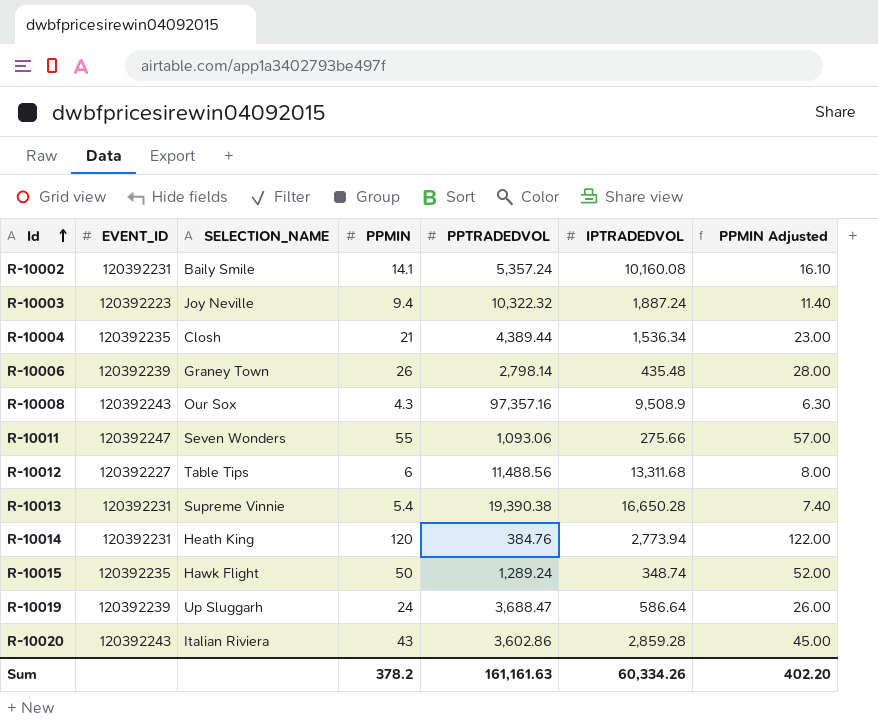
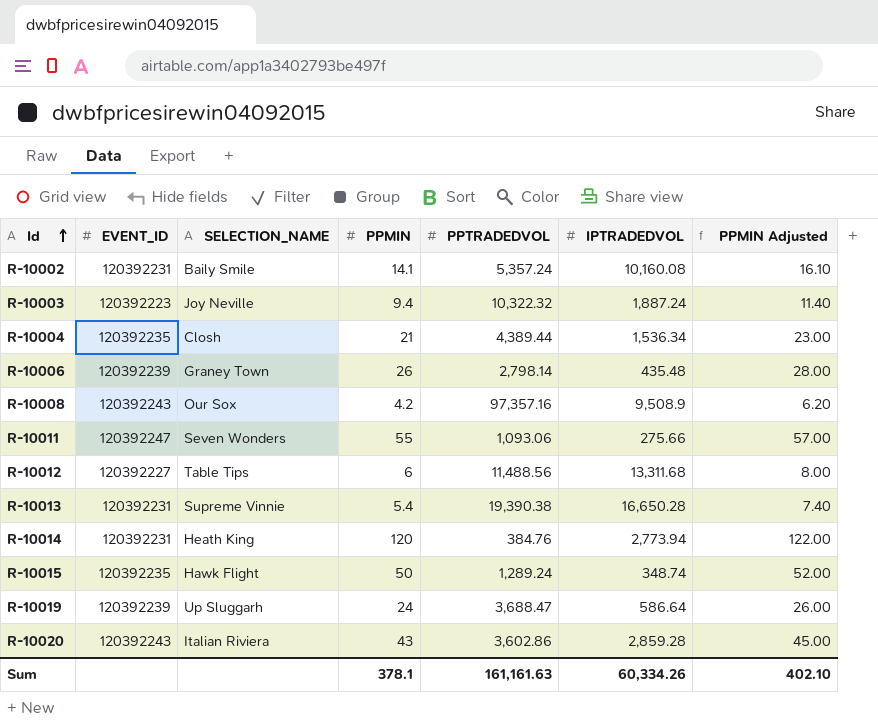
R-10008 | PPMIN: 4.3 -> 4.2
R-10008 | PPMIN Adjusted: 6.30 -> 6.20
Sum | PPMIN: 378.2 -> 378.1
Sum | PPMIN Adjusted: 402.20 -> 402.10

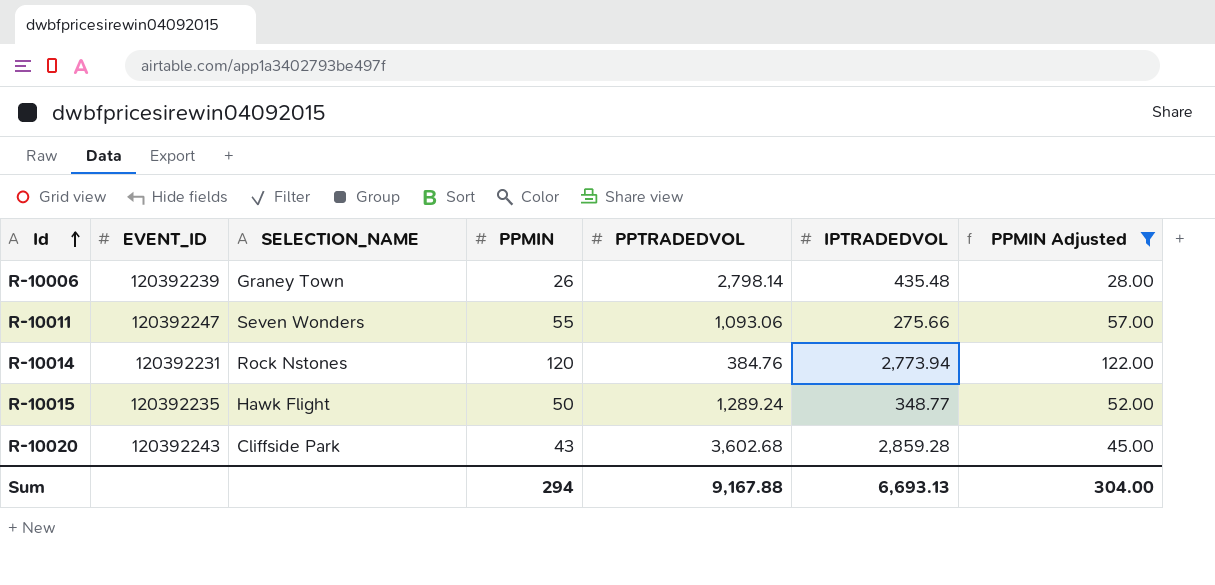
filter: none -> PPMIN Adjusted >= 28.00
R-10014 | SELECTION_NAME: Heath King -> Rock Nstones
R-10015 | IPTRADEDVOL: 348.74 -> 348.77
R-10020 | SELECTION_NAME: Italian Riviera -> Cliffside Park
R-10020 | PPTRADEDVOL: 3,602.86 -> 3,602.68
Sum | PPMIN: 378.1 -> 294
Sum | PPTRADEDVOL: 161,161.63 -> 9,167.88
Sum | IPTRADEDVOL: 60,334.26 -> 6,693.13
Sum | PPMIN Adjusted: 402.10 -> 304.00

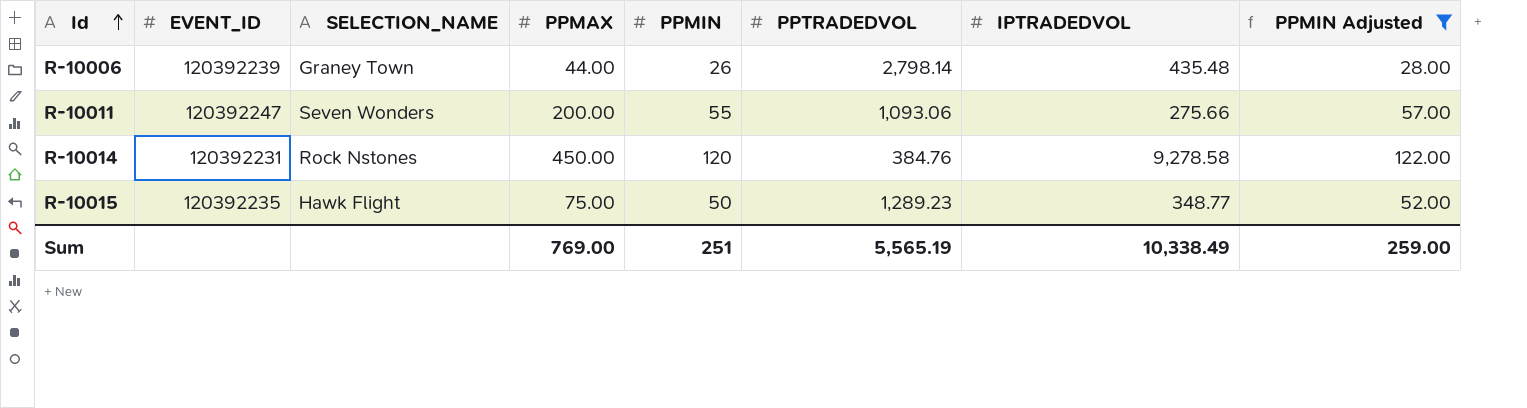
column PPMAX | position: none -> 4
row R-10020: 120392243 | Cliffside Park | 43 | 3,602.68 | 2,859.28 | 45.00 -> none
R-10014 | IPTRADEDVOL: 2,773.94 -> 9,278.58
R-10015 | PPTRADEDVOL: 1,289.24 -> 1,289.23
Sum | PPMIN: 294 -> 251
Sum | PPTRADEDVOL: 9,167.88 -> 5,565.19
Sum | IPTRADEDVOL: 6,693.13 -> 10,338.49
Sum | PPMIN Adjusted: 304.00 -> 259.00

